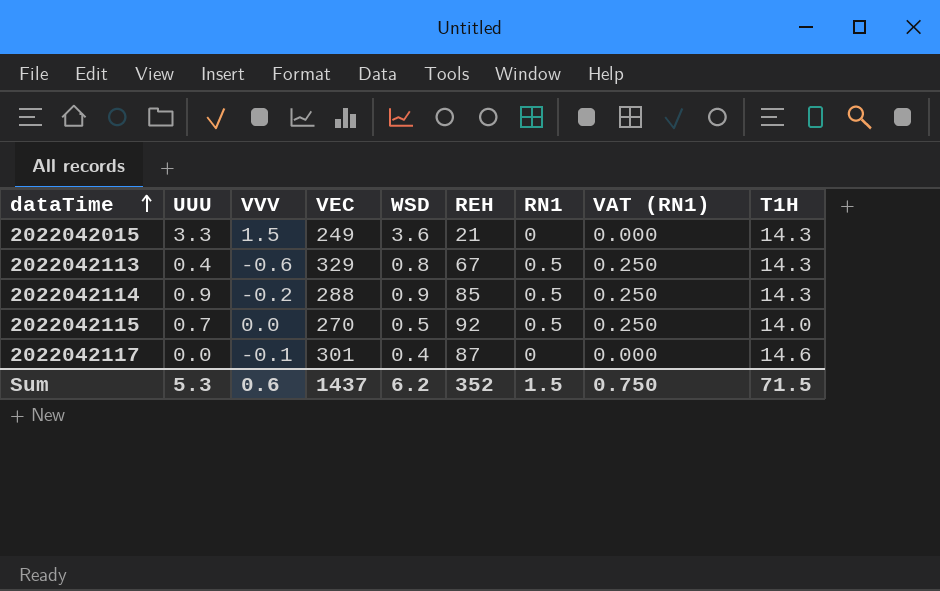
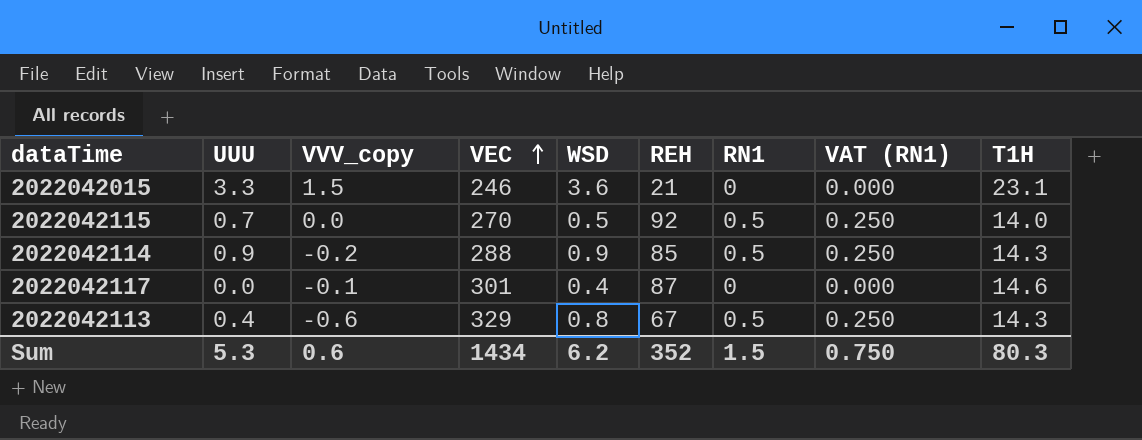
row order: dataTime ascending -> VEC ascending
column name: VVV -> VVV_copy
2022042015 | VEC: 249 -> 246
2022042015 | T1H: 14.3 -> 23.1
Sum | VEC: 1437 -> 1434
Sum | T1H: 71.5 -> 80.3

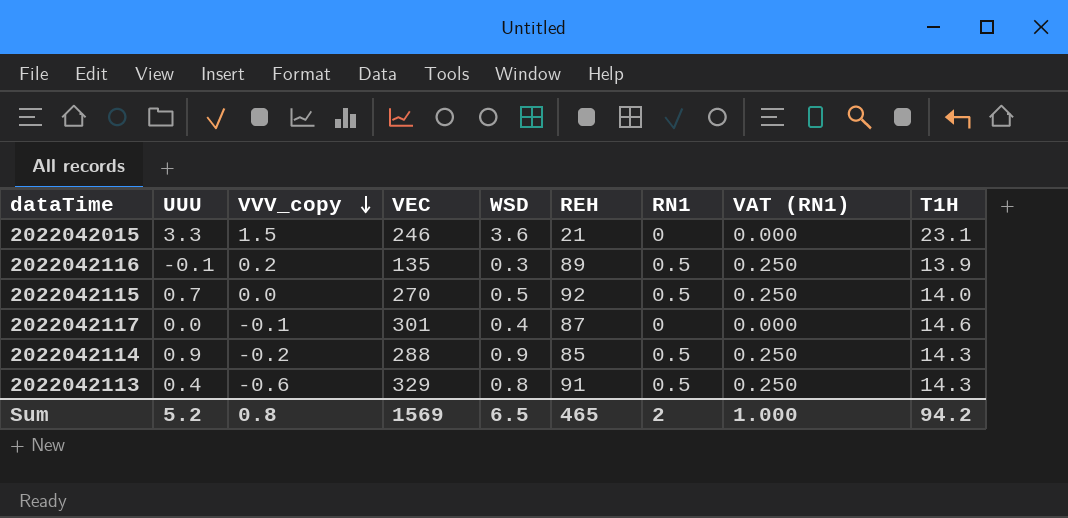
row order: VEC ascending -> VVV_copy descending
row 2022042116: none -> -0.1 | 0.2 | 135 | 0.3 | 89 | 0.5 | 0.250 | 13.9
2022042113 | REH: 67 -> 91
Sum | UUU: 5.3 -> 5.2
Sum | VVV_copy: 0.6 -> 0.8
Sum | VEC: 1434 -> 1569
Sum | WSD: 6.2 -> 6.5
Sum | REH: 352 -> 465
Sum | RN1: 1.5 -> 2
Sum | VAT (RN1): 0.750 -> 1.000
Sum | T1H: 80.3 -> 94.2

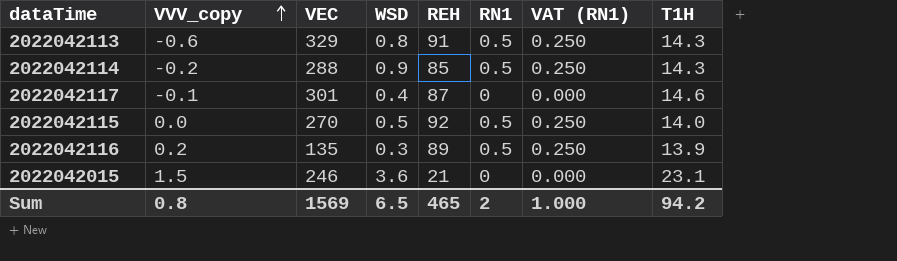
row order: VVV_copy descending -> VVV_copy ascending
column UUU | position: 2 -> none

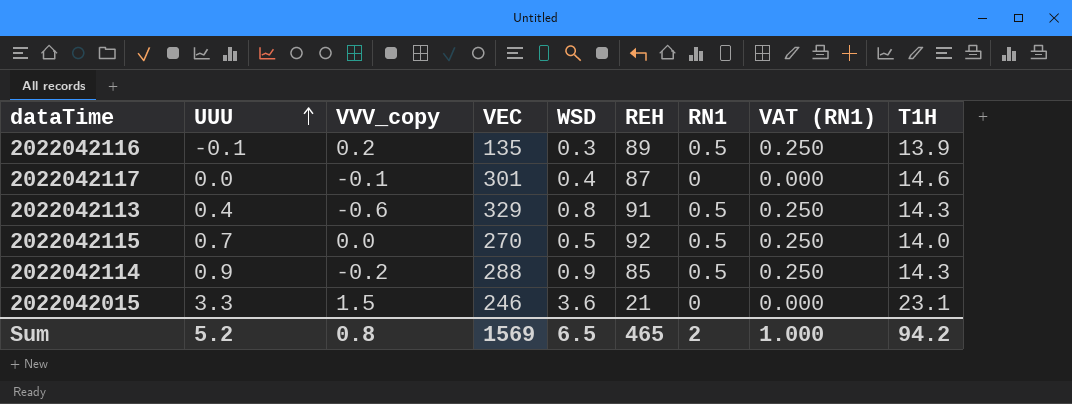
row order: VVV_copy ascending -> UUU ascending
column UUU | position: none -> 2

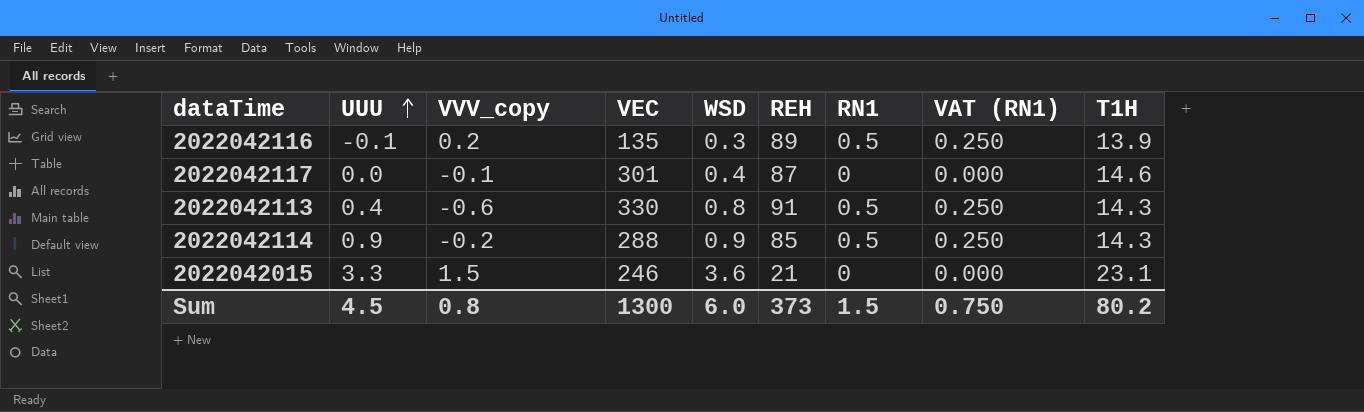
row 2022042115: 0.7 | 0.0 | 270 | 0.5 | 92 | 0.5 | 0.250 | 14.0 -> none
2022042113 | VEC: 329 -> 330
Sum | UUU: 5.2 -> 4.5
Sum | VEC: 1569 -> 1300
Sum | WSD: 6.5 -> 6.0
Sum | REH: 465 -> 373
Sum | RN1: 2 -> 1.5
Sum | VAT (RN1): 1.000 -> 0.750
Sum | T1H: 94.2 -> 80.2

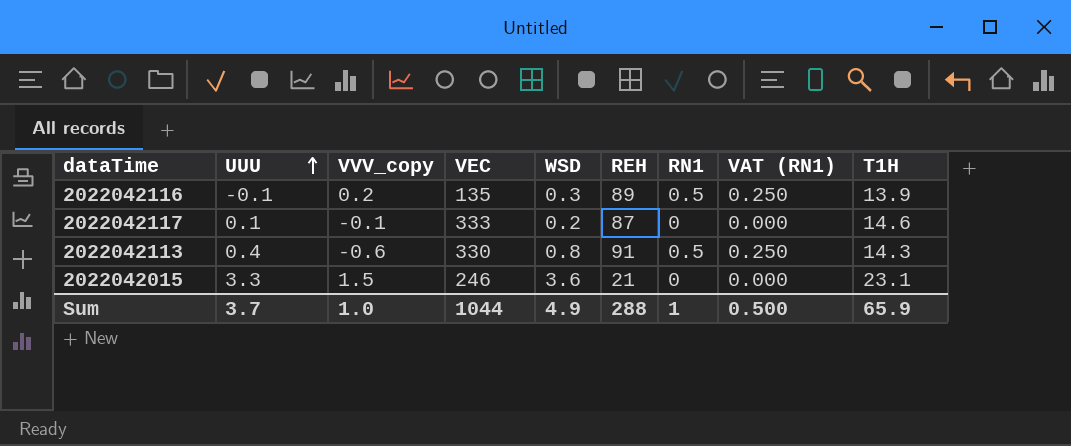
row 2022042114: 0.9 | -0.2 | 288 | 0.9 | 85 | 0.5 | 0.250 | 14.3 -> none
2022042117 | UUU: 0.0 -> 0.1
2022042117 | VEC: 301 -> 333
2022042117 | WSD: 0.4 -> 0.2
Sum | UUU: 4.5 -> 3.7
Sum | VVV_copy: 0.8 -> 1.0
Sum | VEC: 1300 -> 1044
Sum | WSD: 6.0 -> 4.9
Sum | REH: 373 -> 288
Sum | RN1: 1.5 -> 1
Sum | VAT (RN1): 0.750 -> 0.500
Sum | T1H: 80.2 -> 65.9

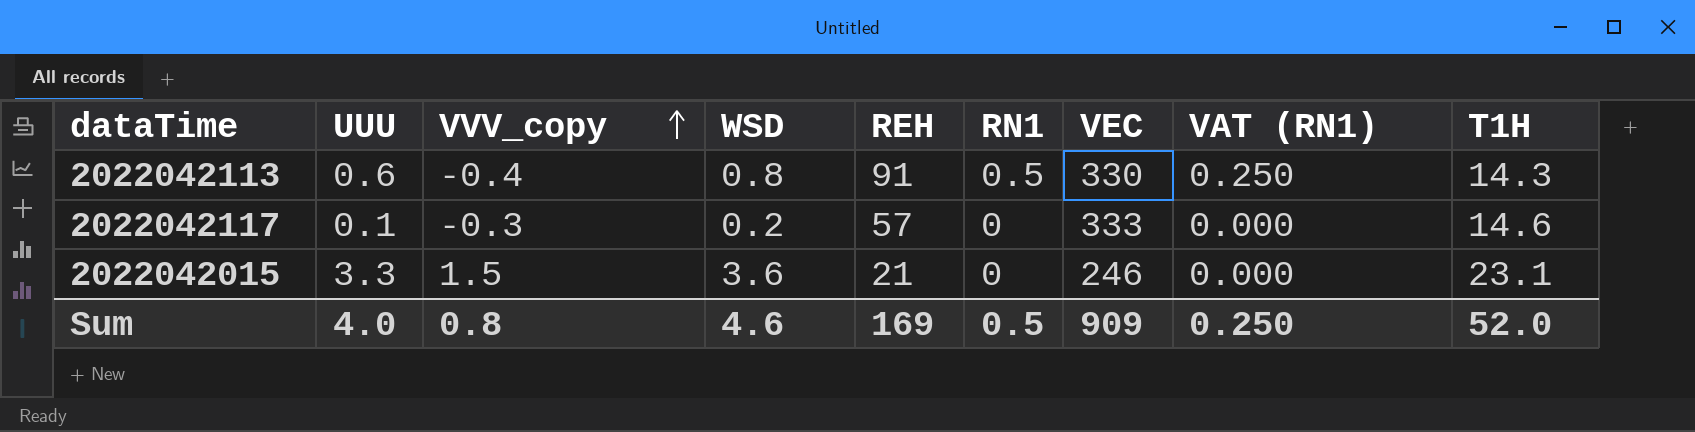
row order: UUU ascending -> VVV_copy ascending
column VEC | position: 4 -> 7
row 2022042116: -0.1 | 0.2 | 135 | 0.3 | 89 | 0.5 | 0.250 | 13.9 -> none
2022042113 | UUU: 0.4 -> 0.6
2022042113 | VVV_copy: -0.6 -> -0.4
2022042117 | VVV_copy: -0.1 -> -0.3
2022042117 | REH: 87 -> 57
Sum | UUU: 3.7 -> 4.0
Sum | VVV_copy: 1.0 -> 0.8
Sum | WSD: 4.9 -> 4.6
Sum | REH: 288 -> 169
Sum | RN1: 1 -> 0.5
Sum | VEC: 1044 -> 909
Sum | VAT (RN1): 0.500 -> 0.250
Sum | T1H: 65.9 -> 52.0

